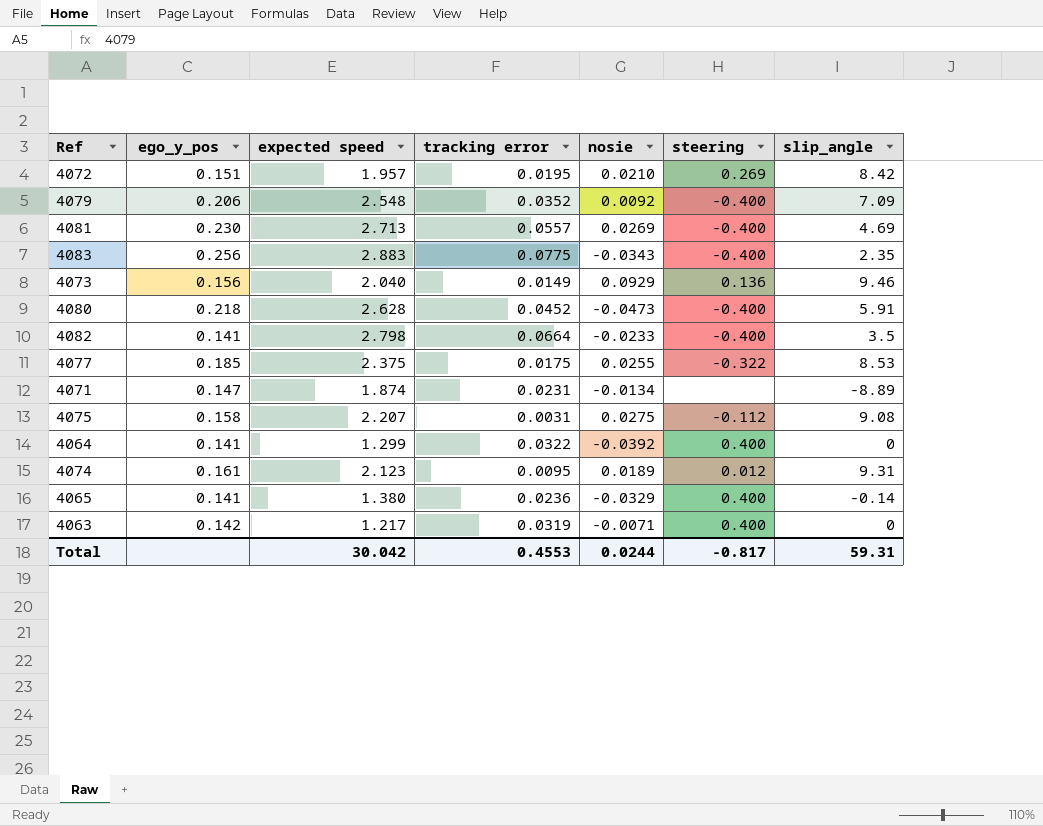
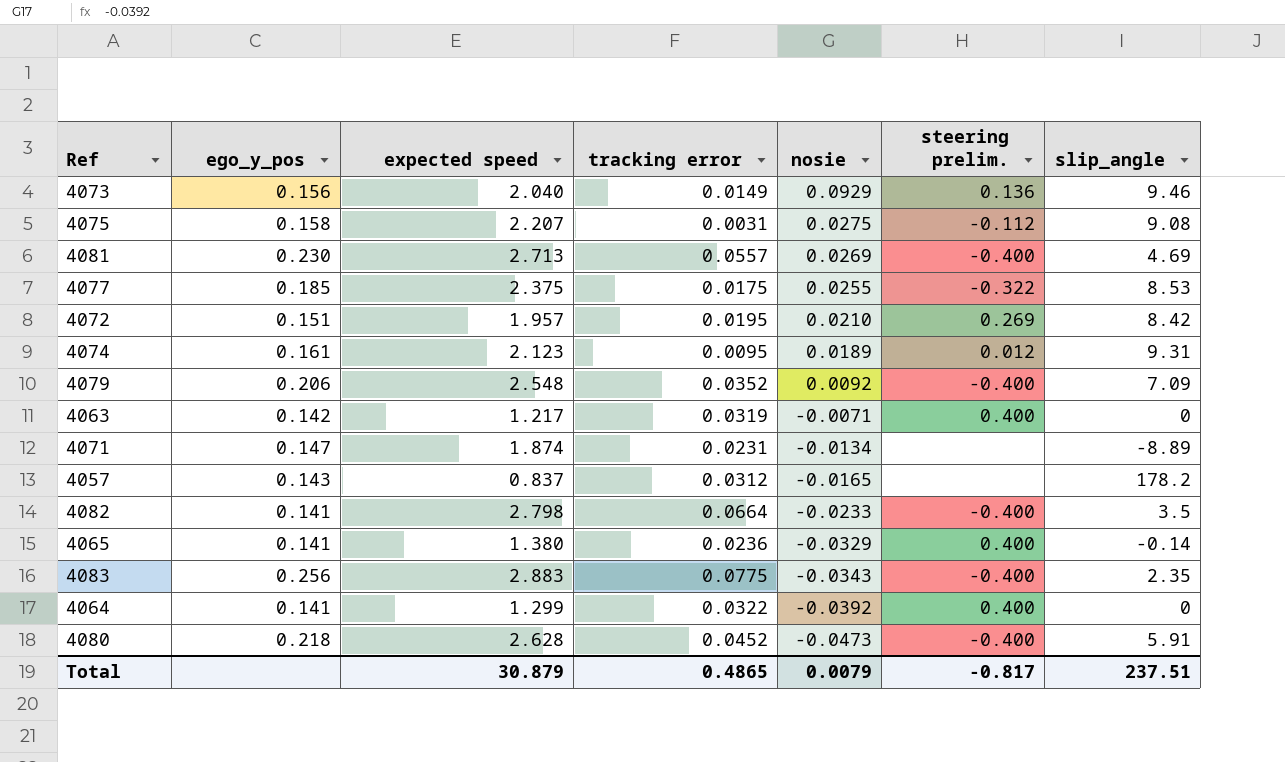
row order: none -> nosie descending
column name: steering -> steering prelim.
row 4057: none -> 0.143 | 0.837 | 0.0312 | -0.0165 | none | 178.2
Total | expected speed: 30.042 -> 30.879
Total | tracking error: 0.4553 -> 0.4865
Total | nosie: 0.0244 -> 0.0079
Total | slip_angle: 59.31 -> 237.51

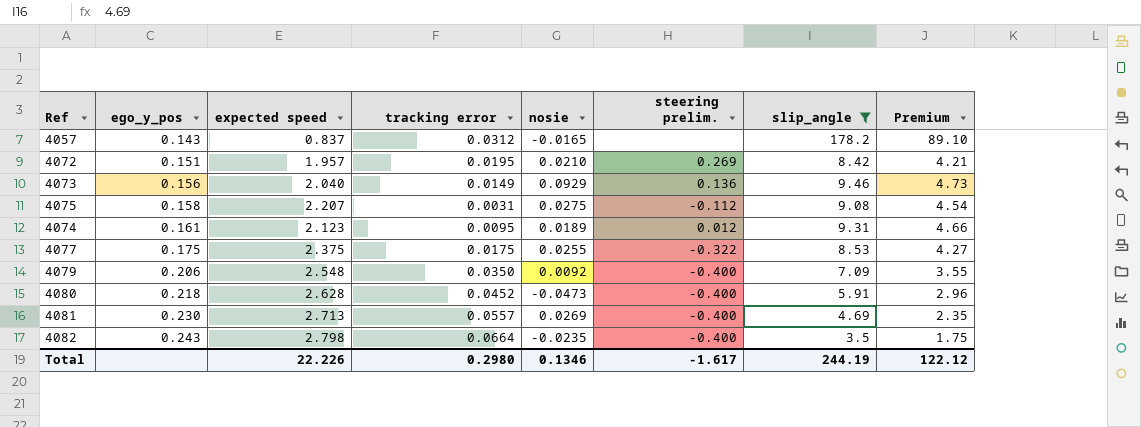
filter: none -> slip_angle >= 3.5
row order: nosie descending -> ego_y_pos ascending
column Premium | formula: none -> [slip_angle] * 0.5
4077 | ego_y_pos: 0.185 -> 0.175
4079 | tracking error: 0.0352 -> 0.0350
4082 | ego_y_pos: 0.141 -> 0.243
4082 | nosie: -0.0233 -> -0.0235
Total | expected speed: 30.879 -> 22.226
Total | tracking error: 0.4865 -> 0.2980
Total | nosie: 0.0079 -> 0.1346
Total | steering prelim.: -0.817 -> -1.617
Total | slip_angle: 237.51 -> 244.19

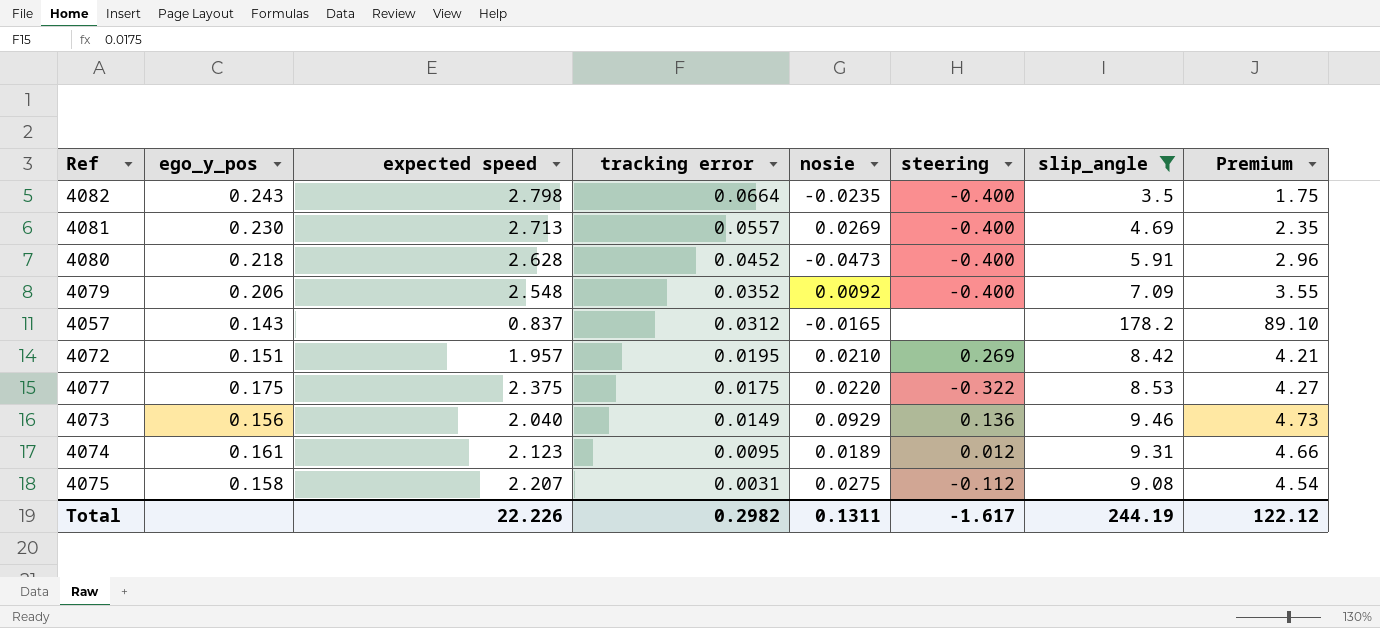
row order: ego_y_pos ascending -> tracking error descending
column name: steering prelim. -> steering
4079 | tracking error: 0.0350 -> 0.0352
4077 | nosie: 0.0255 -> 0.0220
Total | tracking error: 0.2980 -> 0.2982
Total | nosie: 0.1346 -> 0.1311

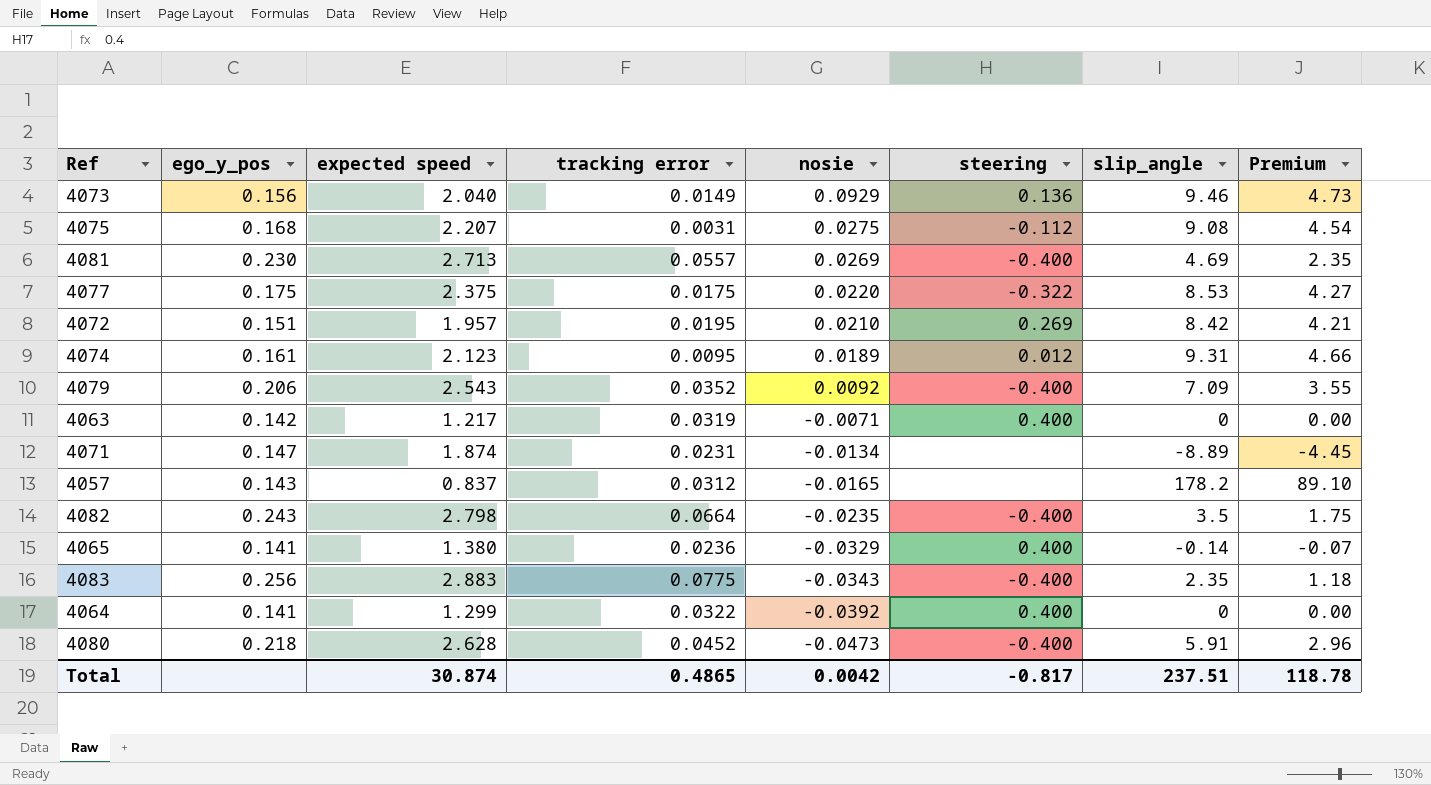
filter: slip_angle >= 3.5 -> none
row order: tracking error descending -> nosie descending
4075 | ego_y_pos: 0.158 -> 0.168
4079 | expected speed: 2.548 -> 2.543
Total | expected speed: 22.226 -> 30.874
Total | tracking error: 0.2982 -> 0.4865
Total | nosie: 0.1311 -> 0.0042
Total | steering: -1.617 -> -0.817
Total | slip_angle: 244.19 -> 237.51
Total | Premium: 122.12 -> 118.78

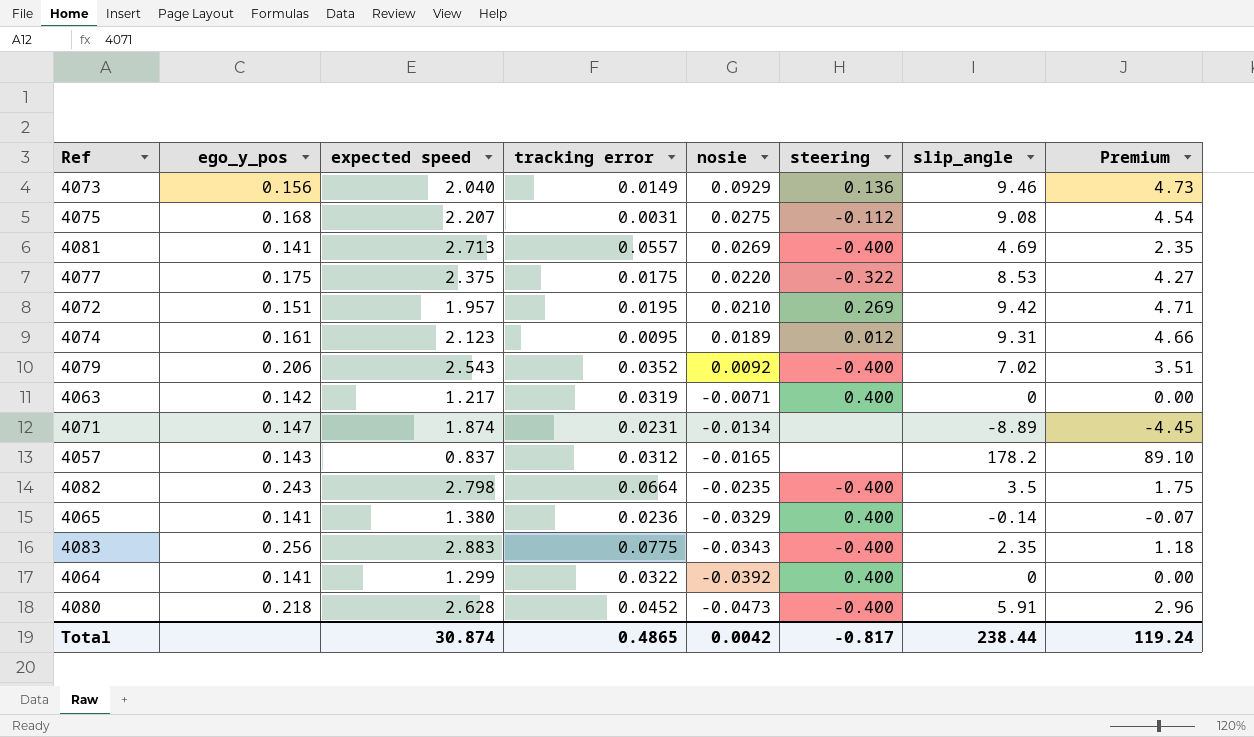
4081 | ego_y_pos: 0.230 -> 0.141
4072 | slip_angle: 8.42 -> 9.42
4072 | Premium: 4.21 -> 4.71
4079 | slip_angle: 7.09 -> 7.02
4079 | Premium: 3.55 -> 3.51
Total | slip_angle: 237.51 -> 238.44
Total | Premium: 118.78 -> 119.24

